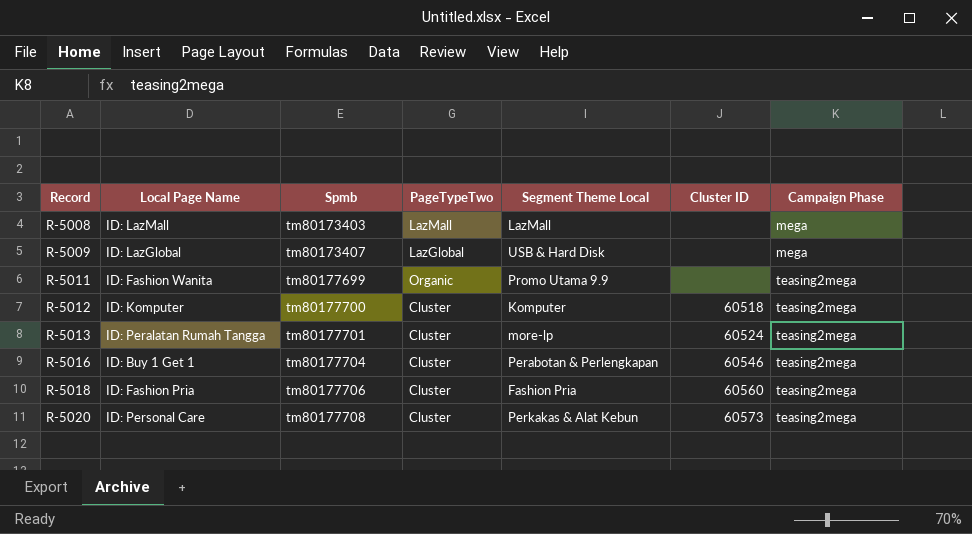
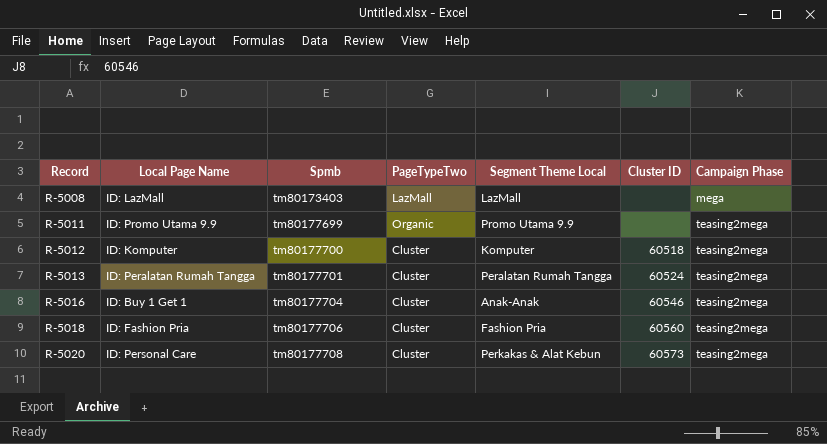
row R-5009: ID: LazGlobal | tm80173407 | LazGlobal | USB & Hard Disk | none | mega -> none
R-5011 | Local Page Name: ID: Fashion Wanita -> ID: Promo Utama 9.9
R-5013 | Segment Theme Local: more-lp -> Peralatan Rumah Tangga
R-5016 | Segment Theme Local: Perabotan & Perlengkapan -> Anak-Anak

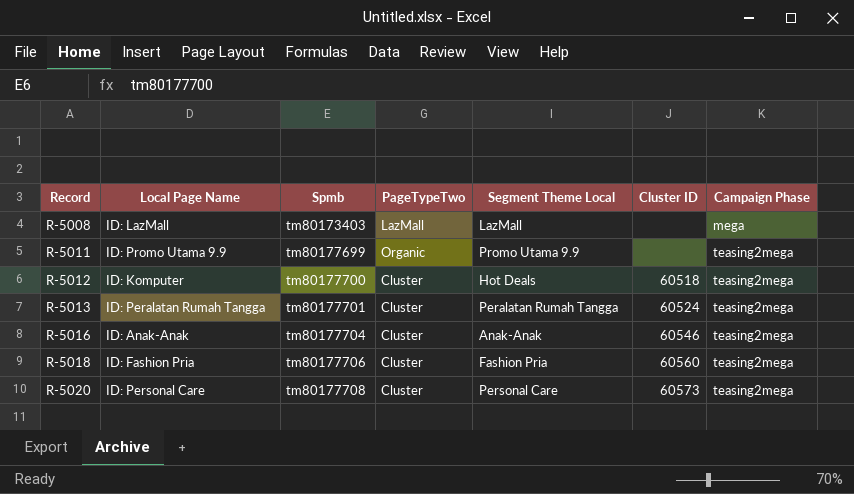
R-5012 | Segment Theme Local: Komputer -> Hot Deals
R-5016 | Local Page Name: ID: Buy 1 Get 1 -> ID: Anak-Anak
R-5020 | Segment Theme Local: Perkakas & Alat Kebun -> Personal Care

